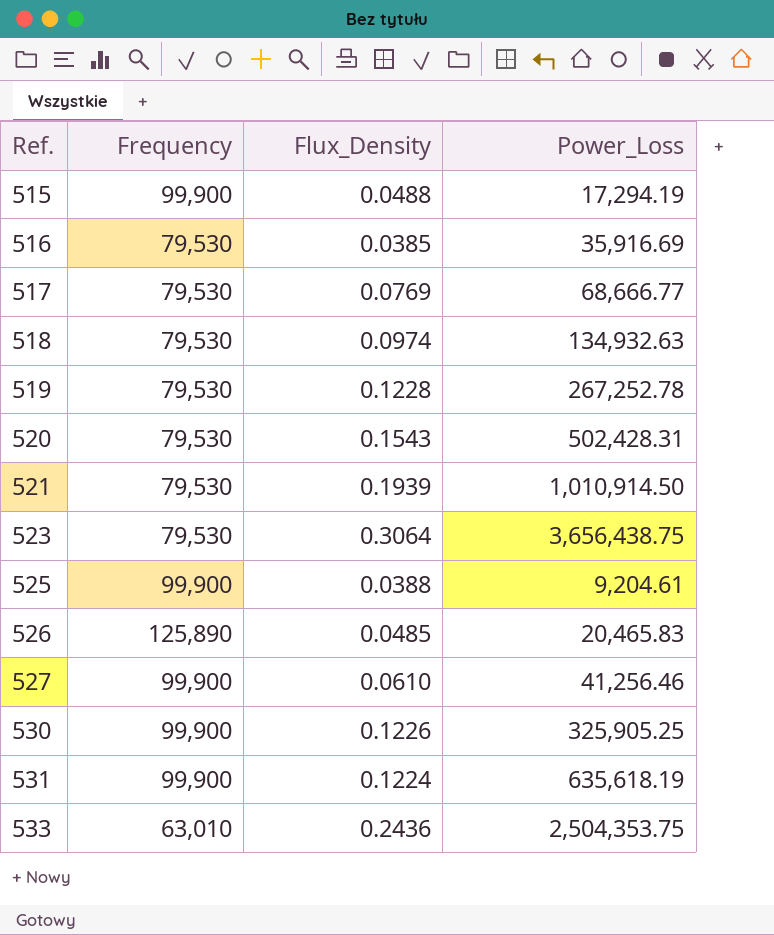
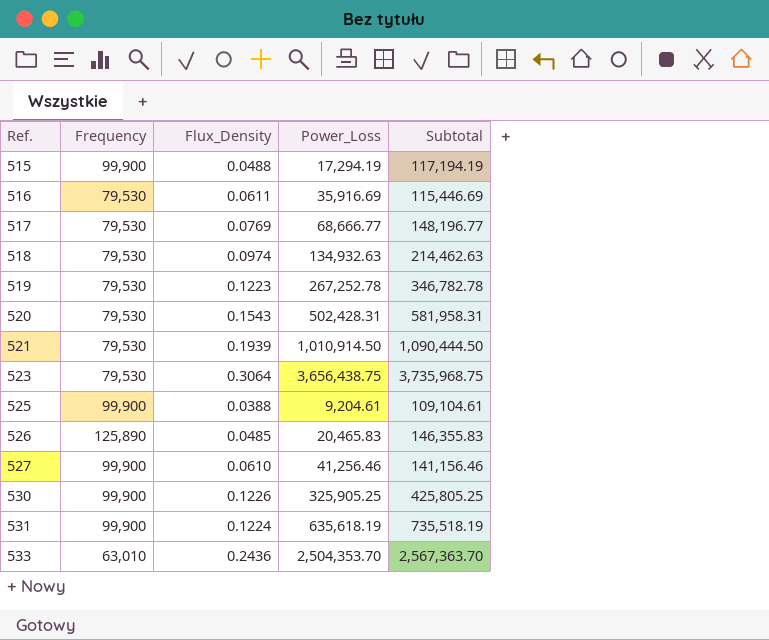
column Subtotal | formula: none -> [Frequency] + [Power_Loss]
516 | Flux_Density: 0.0385 -> 0.0611
519 | Flux_Density: 0.1228 -> 0.1223
533 | Power_Loss: 2,504,353.75 -> 2,504,353.70

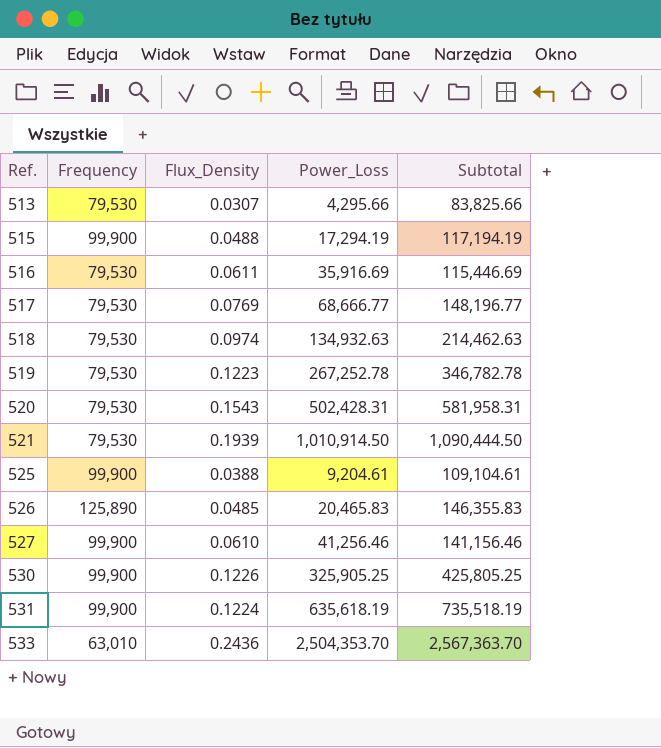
row 523: 79,530 | 0.3064 | 3,656,438.75 | 3,735,968.75 -> none
row 513: none -> 79,530 | 0.0307 | 4,295.66 | 83,825.66

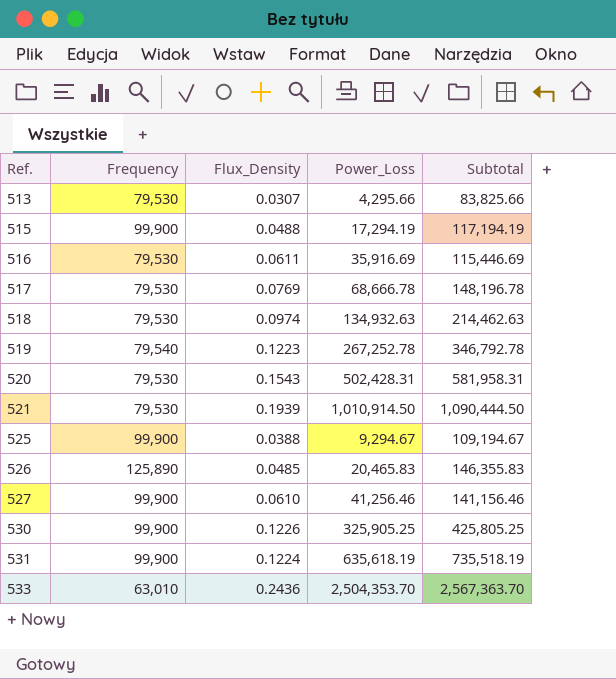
517 | Power_Loss: 68,666.77 -> 68,666.78
517 | Subtotal: 148,196.77 -> 148,196.78
519 | Frequency: 79,530 -> 79,540
519 | Subtotal: 346,782.78 -> 346,792.78
525 | Power_Loss: 9,204.61 -> 9,294.67
525 | Subtotal: 109,104.61 -> 109,194.67

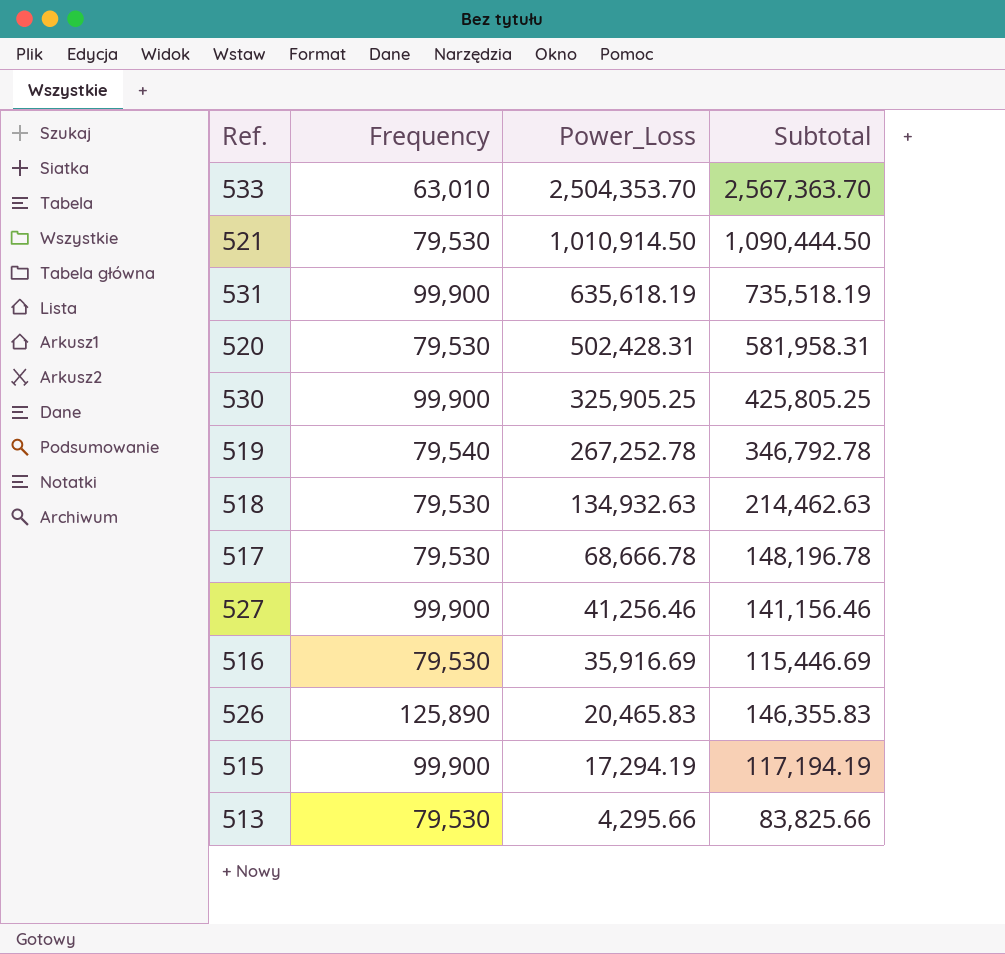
row order: Ref. ascending -> Power_Loss descending
column Flux_Density | position: 3 -> none
row 525: 99,900 | 0.0388 | 9,294.67 | 109,194.67 -> none

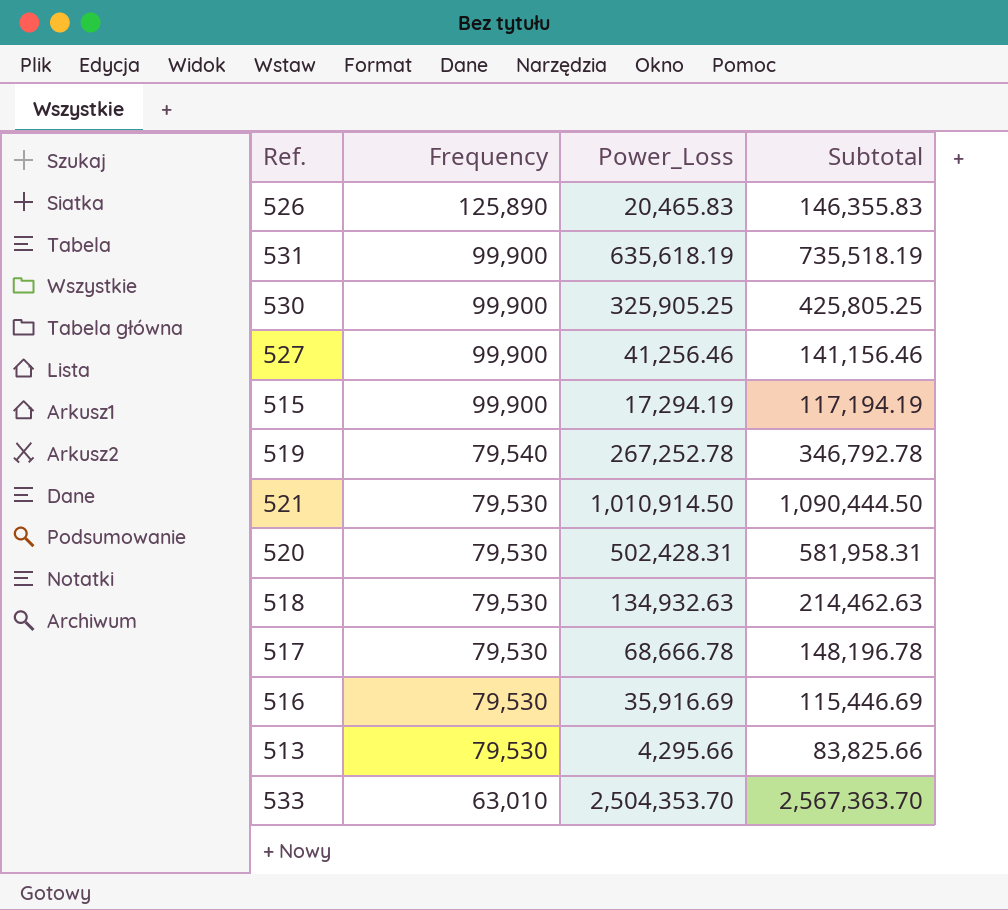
row order: Power_Loss descending -> Frequency descending

